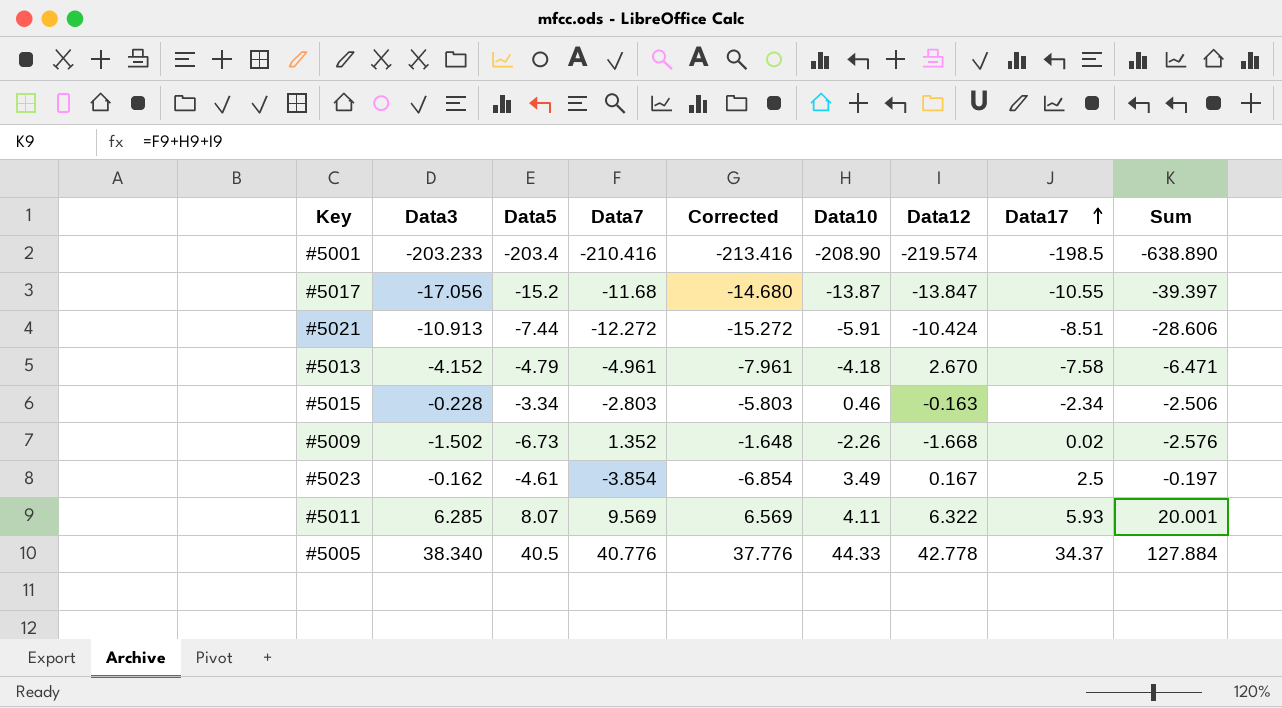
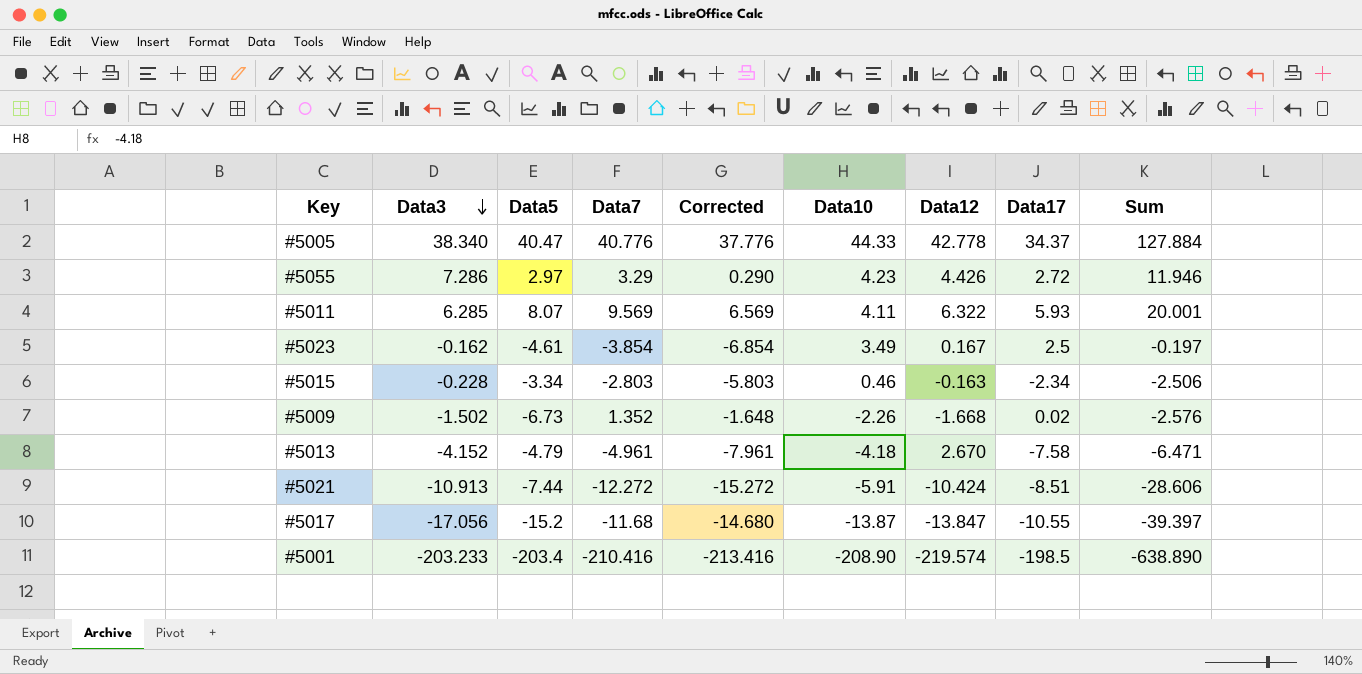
row order: Data17 ascending -> Data3 descending
#5005 | Data5: 40.5 -> 40.47
row #5055: none -> 7.286 | 2.97 | 3.29 | 0.290 | 4.23 | 4.426 | 2.72 | 11.946

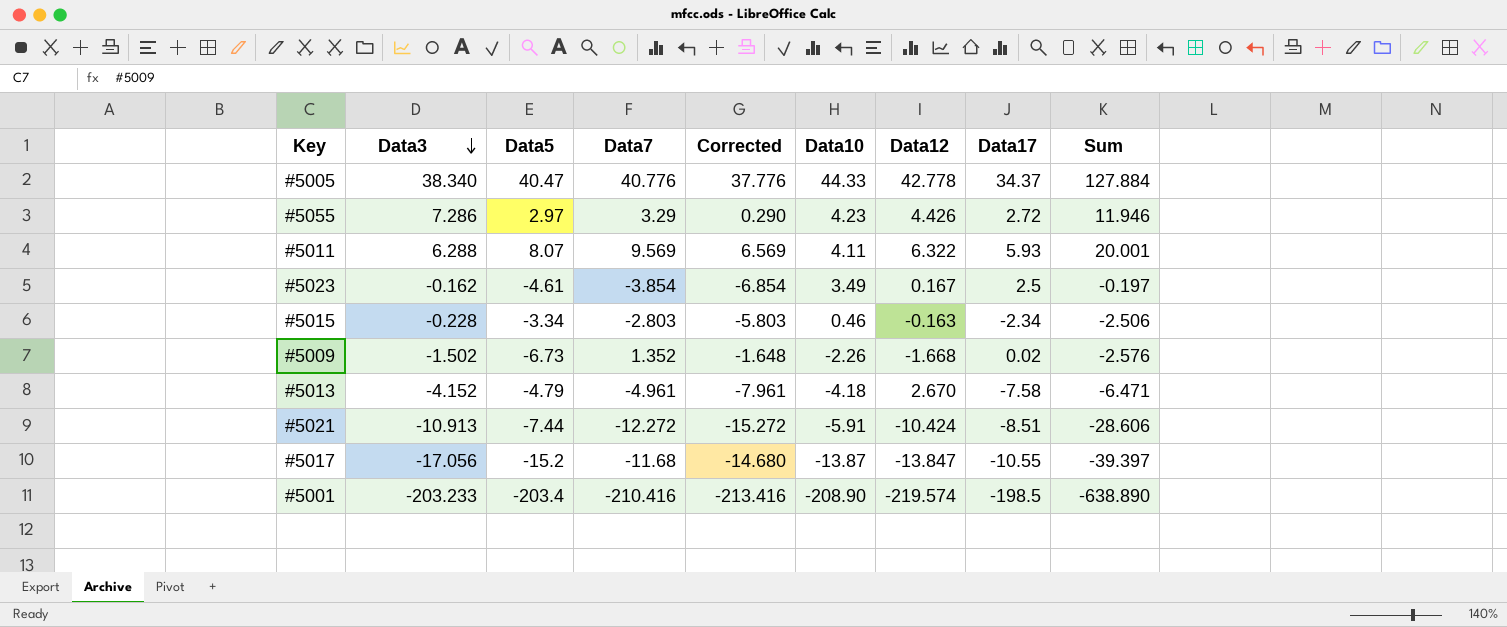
#5011 | Data3: 6.285 -> 6.288

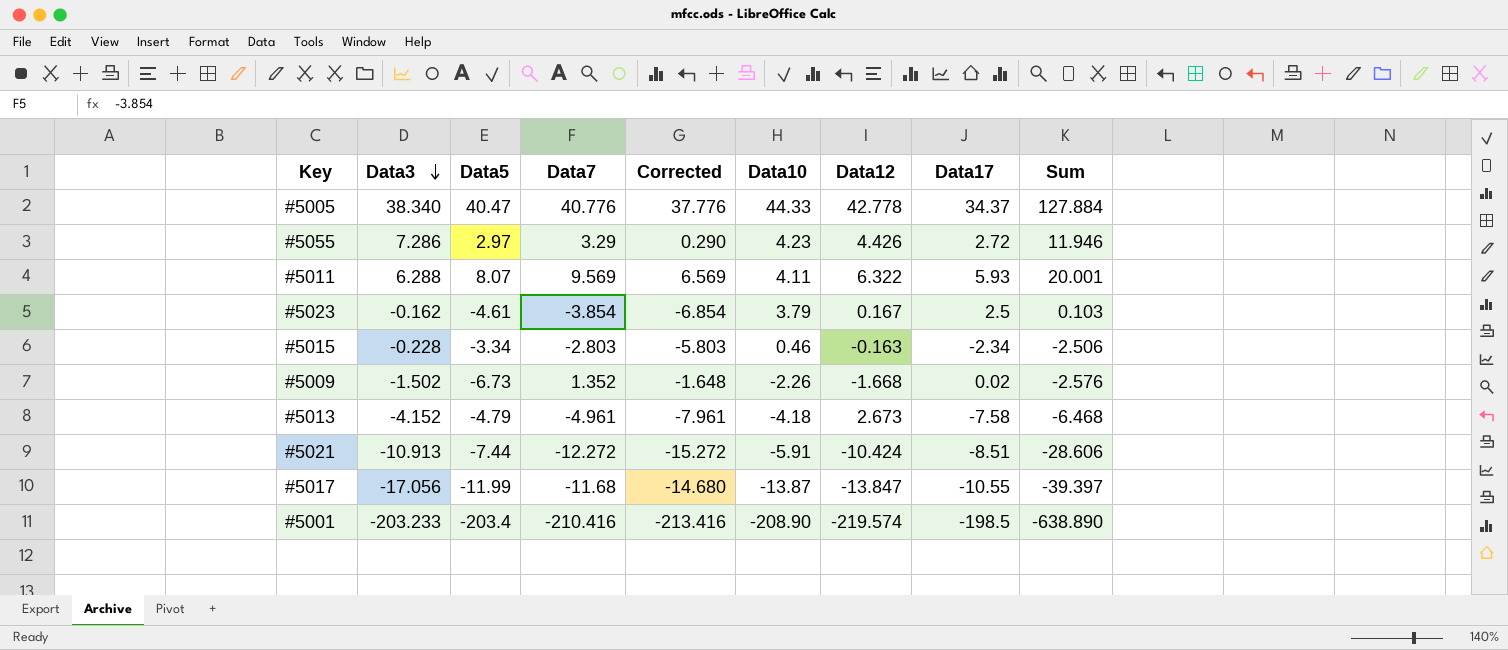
#5023 | Data10: 3.49 -> 3.79
#5023 | Sum: -0.197 -> 0.103
#5013 | Data12: 2.670 -> 2.673
#5013 | Sum: -6.471 -> -6.468
#5017 | Data5: -15.2 -> -11.99

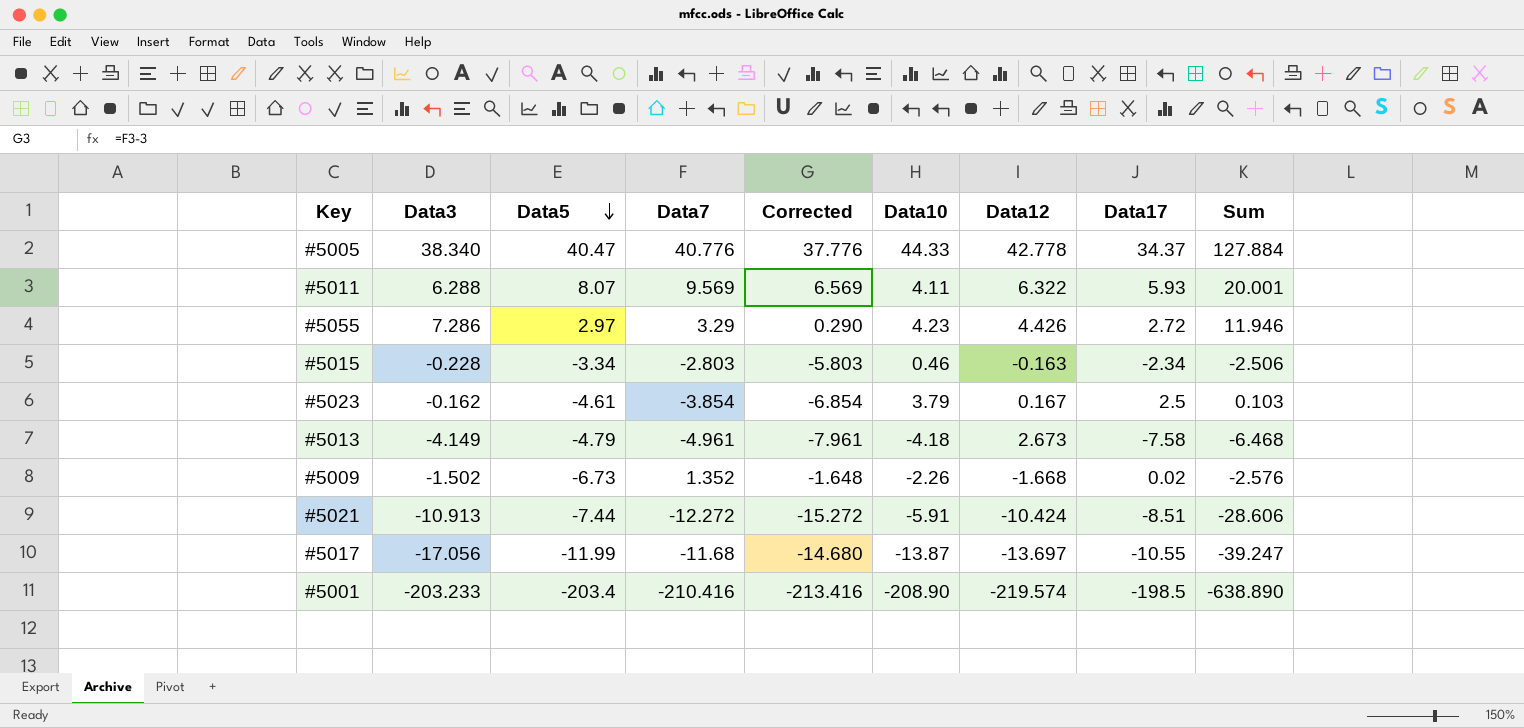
row order: Data3 descending -> Data5 descending
#5013 | Data3: -4.152 -> -4.149
#5017 | Data12: -13.847 -> -13.697
#5017 | Sum: -39.397 -> -39.247

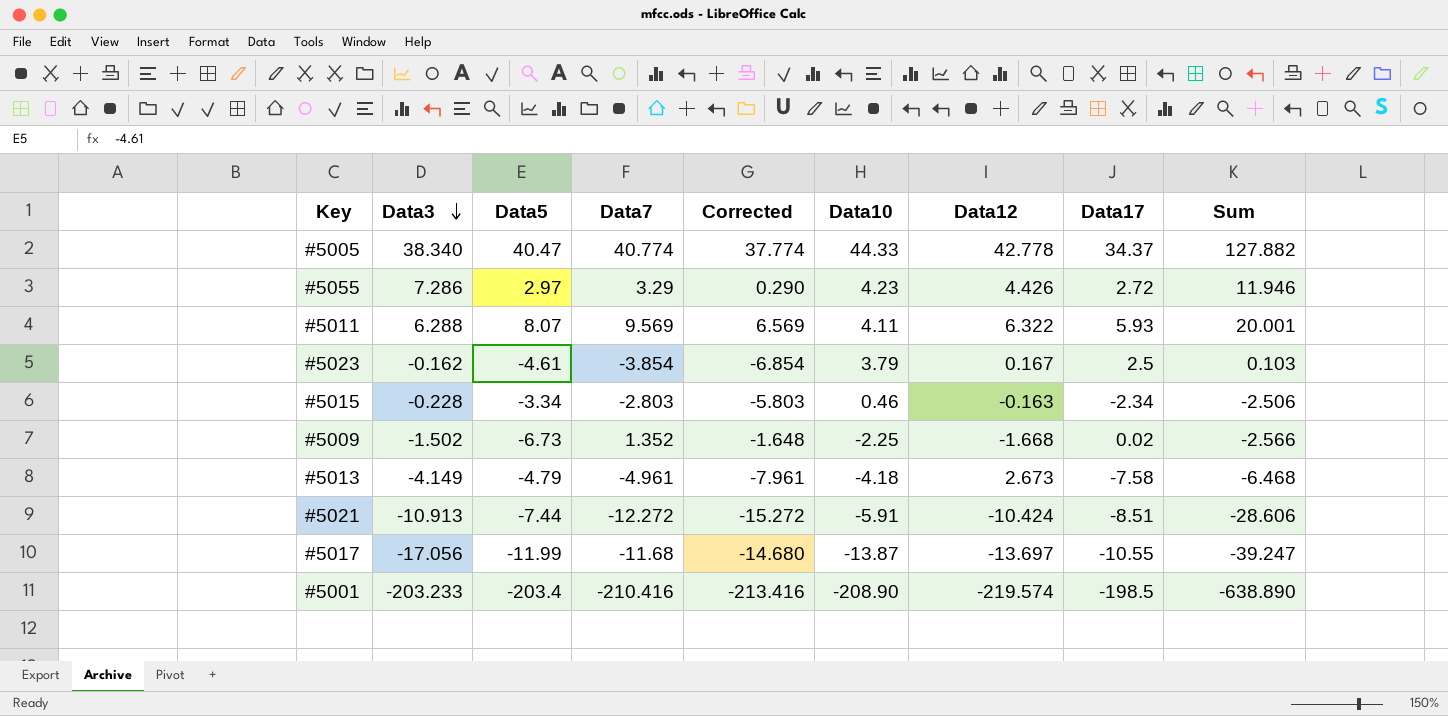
row order: Data5 descending -> Data3 descending
#5005 | Data7: 40.776 -> 40.774
#5005 | Corrected: 37.776 -> 37.774
#5005 | Sum: 127.884 -> 127.882
#5009 | Data10: -2.26 -> -2.25
#5009 | Sum: -2.576 -> -2.566

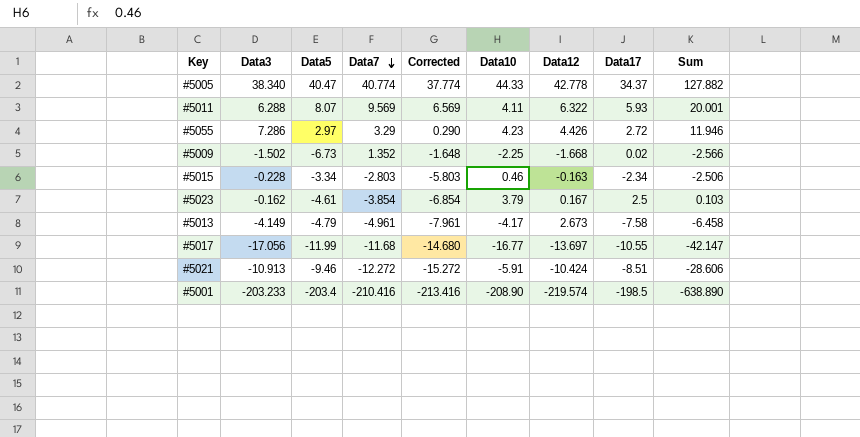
row order: Data3 descending -> Data7 descending
#5013 | Data10: -4.18 -> -4.17
#5013 | Sum: -6.468 -> -6.458
#5017 | Data10: -13.87 -> -16.77
#5017 | Sum: -39.247 -> -42.147
#5021 | Data5: -7.44 -> -9.46

